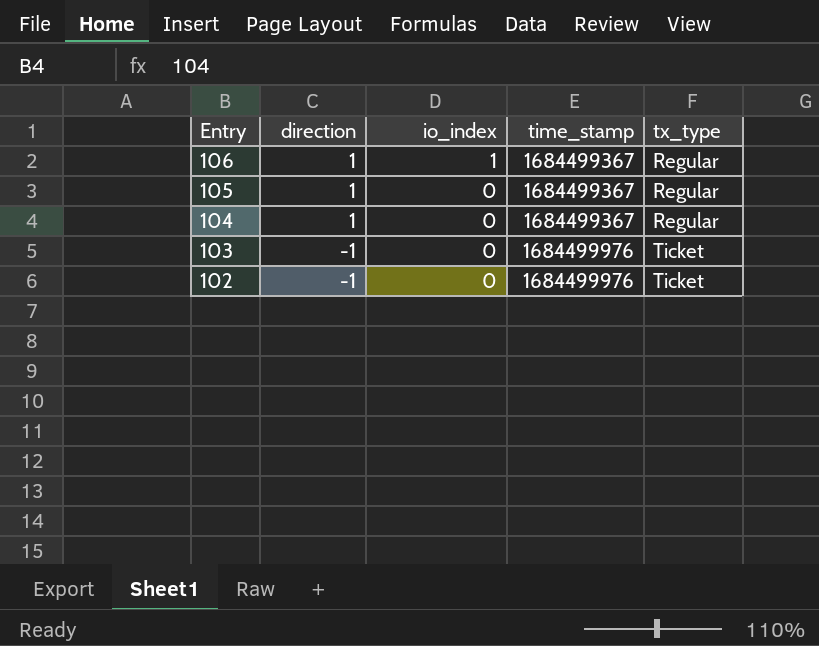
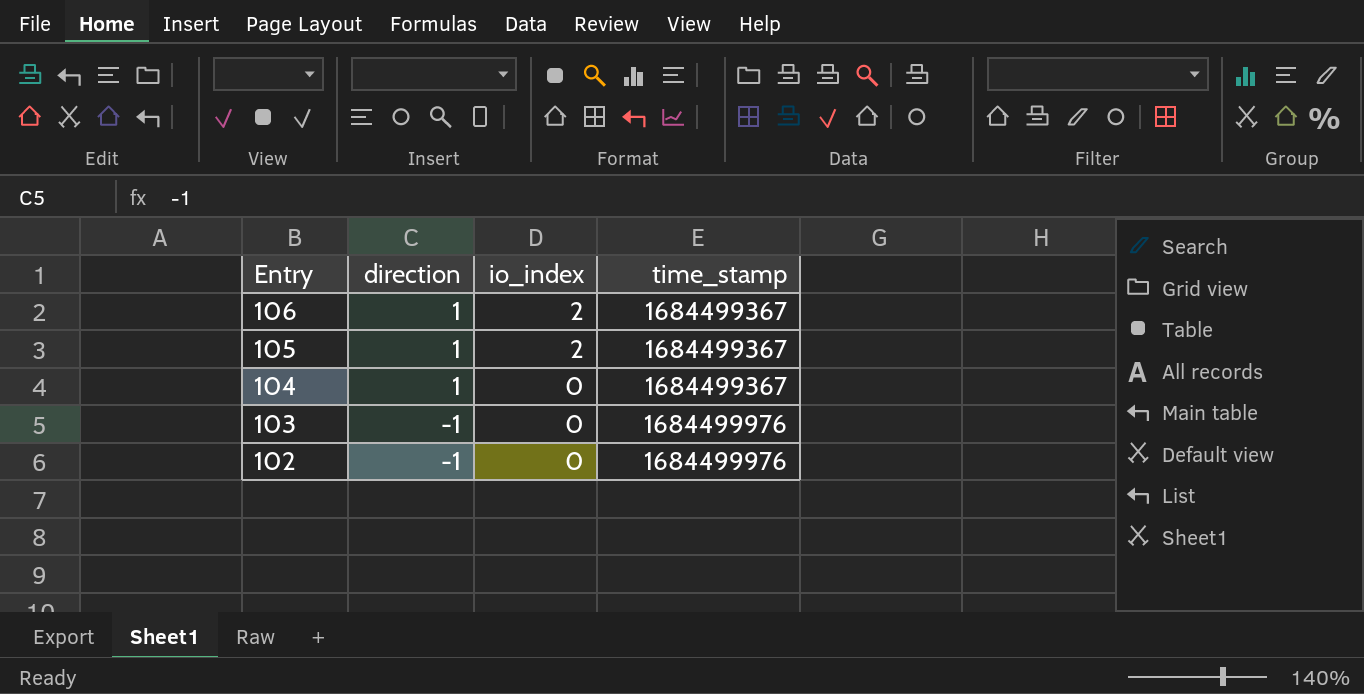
column tx_type | position: 5 -> none
106 | io_index: 1 -> 2
105 | io_index: 0 -> 2

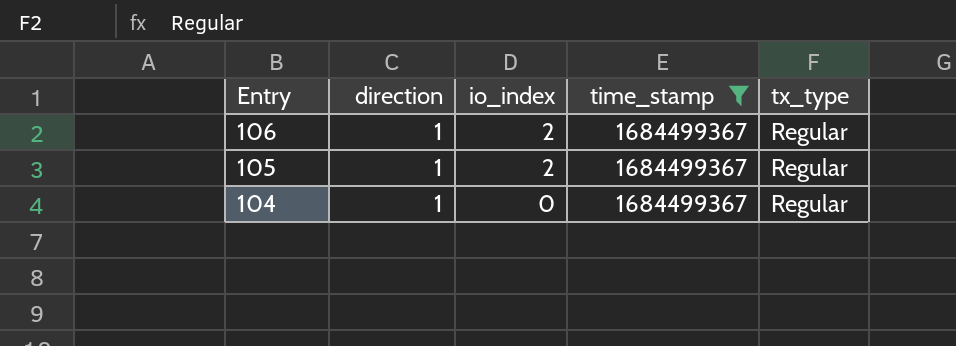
filter: none -> time_stamp = 1684499367
column tx_type | position: none -> 5

